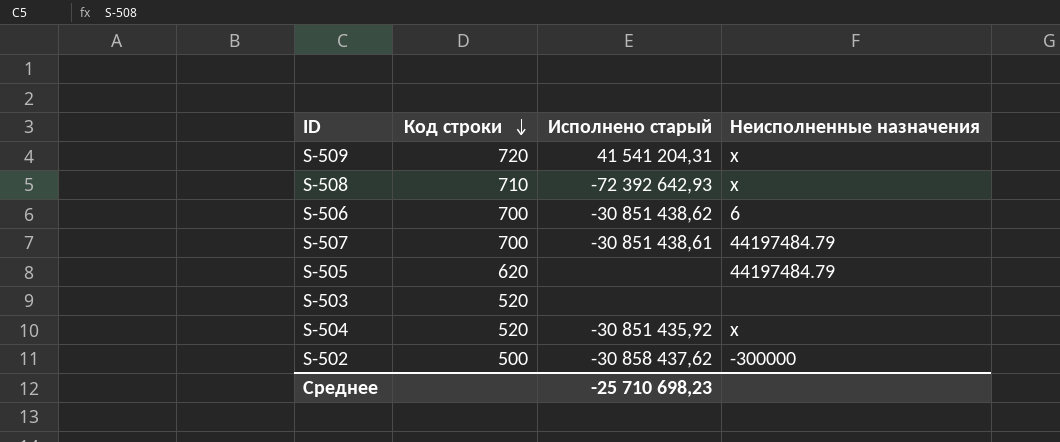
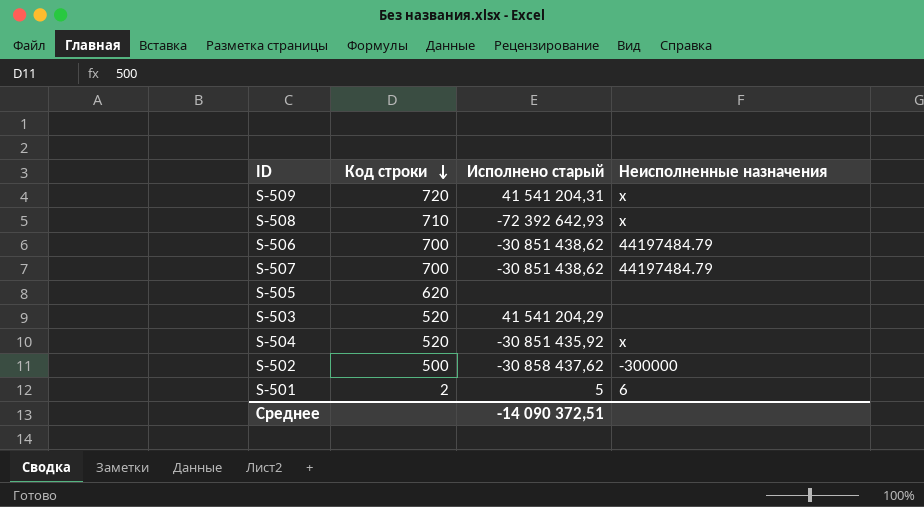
S-506 | Неисполненные назначения: 6 -> 44197484.79
S-507 | Исполнено старый: -30 851 438,61 -> -30 851 438,62
S-505 | Неисполненные назначения: 44197484.79 -> none
S-503 | Исполнено старый: none -> 41 541 204,29
row S-501: none -> 2 | 5 | 6
Среднее | Исполнено старый: -25 710 698,23 -> -14 090 372,51

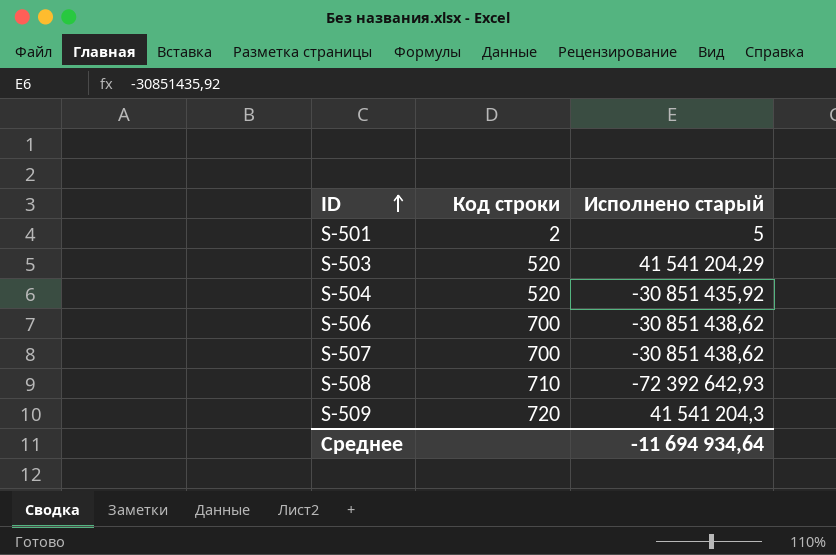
row order: Код строки descending -> ID ascending
column Неисполненные назначения | position: 4 -> none
row S-505: 620 | none | none -> none
row S-502: 500 | -30 858 437,62 | -300000 -> none
S-509 | Исполнено старый: 41 541 204,31 -> 41 541 204,3
Среднее | Исполнено старый: -14 090 372,51 -> -11 694 934,64

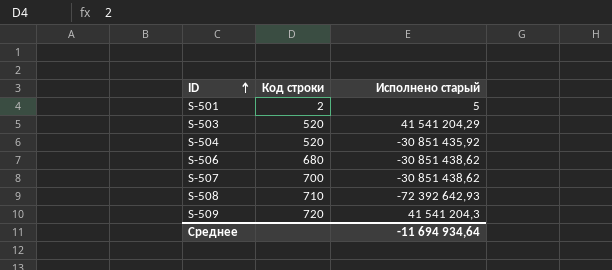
S-506 | Код строки: 700 -> 680

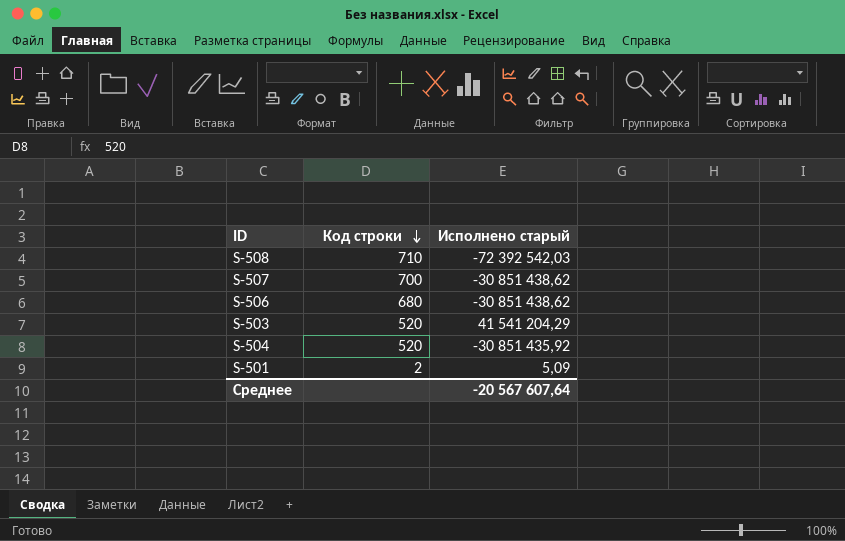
row order: ID ascending -> Код строки descending
row S-509: 720 | 41 541 204,3 -> none
S-508 | Исполнено старый: -72 392 642,93 -> -72 392 542,03
S-501 | Исполнено старый: 5 -> 5,09
Среднее | Исполнено старый: -11 694 934,64 -> -20 567 607,64

